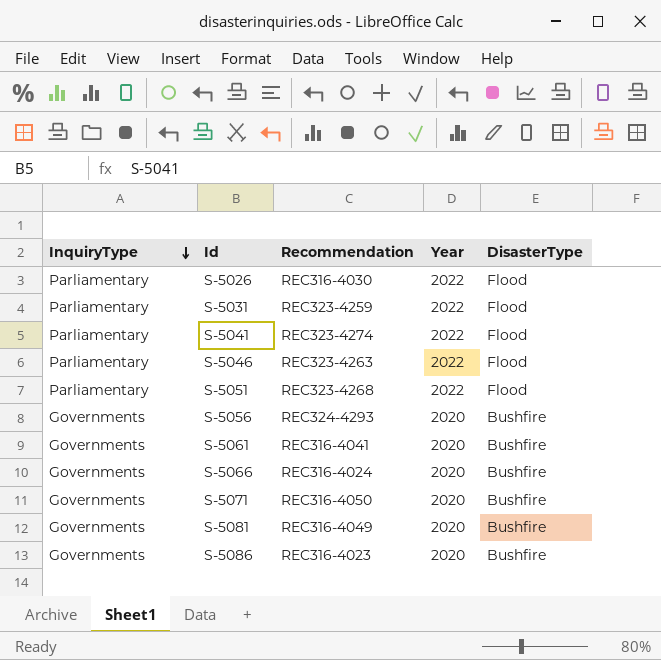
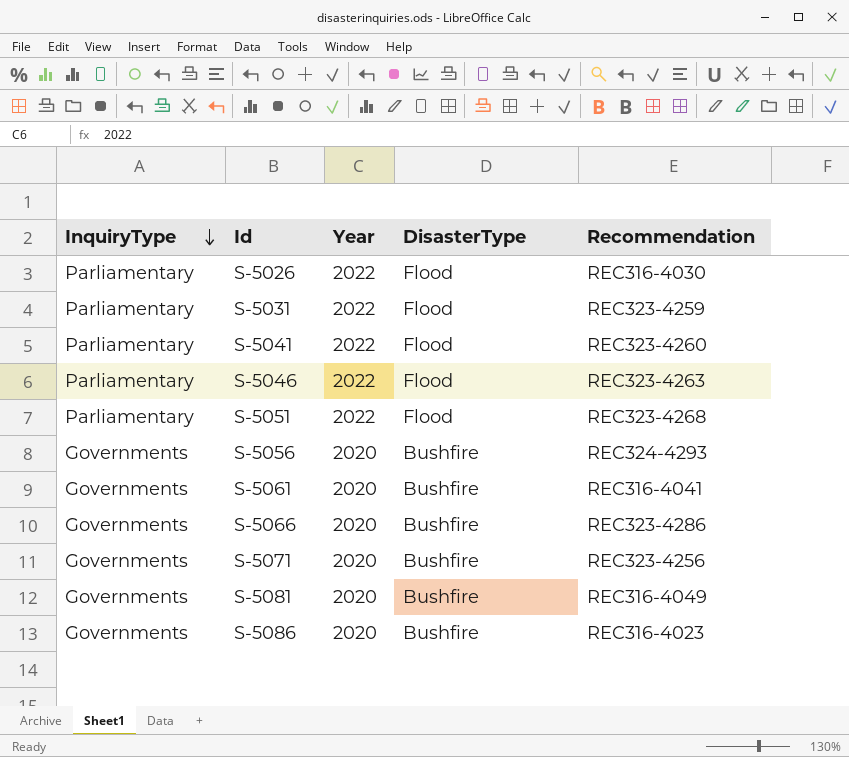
column Recommendation | position: 3 -> 5
S-5041 | Recommendation: REC323-4274 -> REC323-4260
S-5066 | Recommendation: REC316-4024 -> REC323-4286
S-5071 | Recommendation: REC316-4050 -> REC323-4256

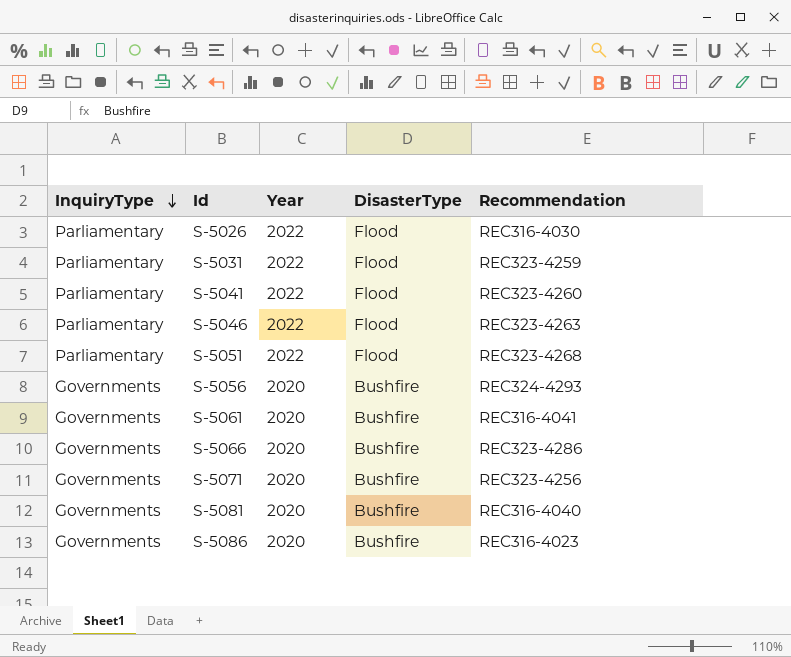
S-5081 | Recommendation: REC316-4049 -> REC316-4040

